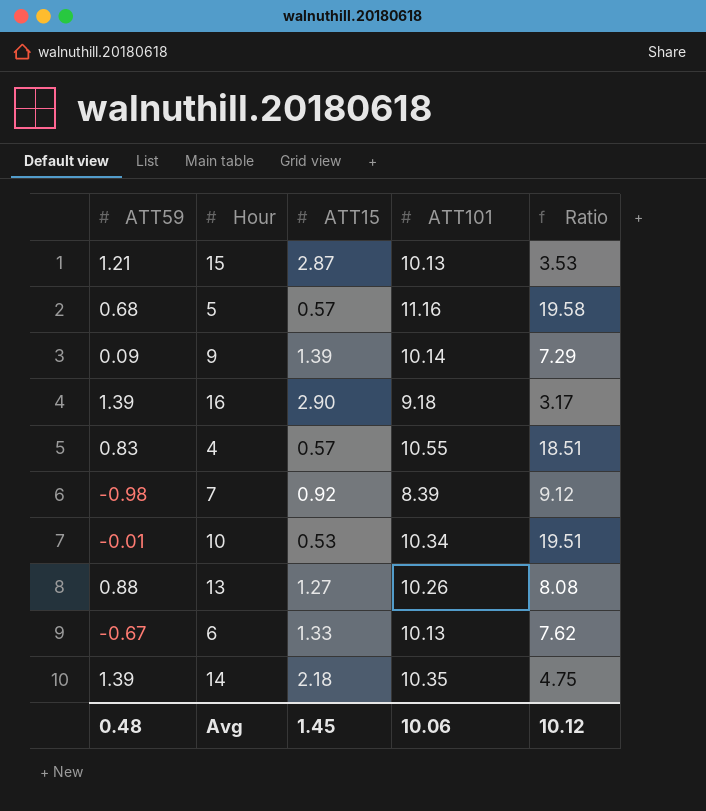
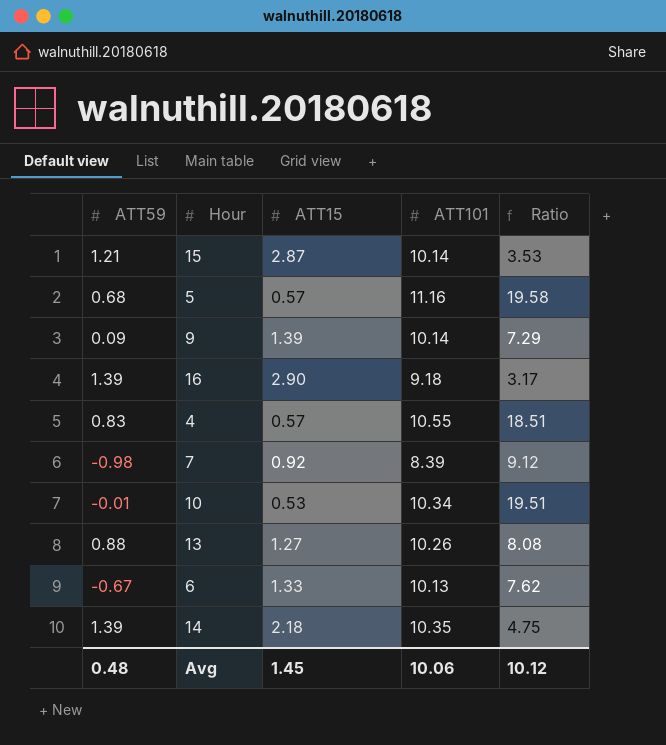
15 | ATT101: 10.13 -> 10.14

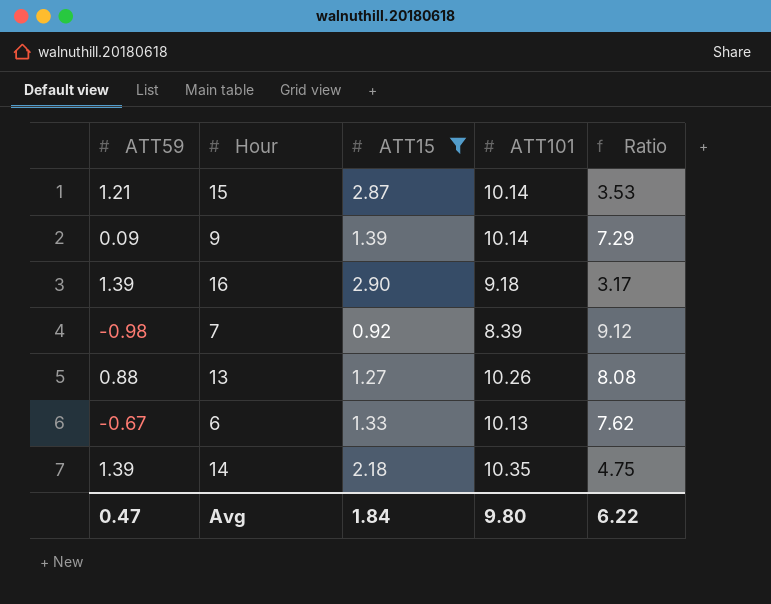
filter: none -> ATT15 >= 0.92
Avg | ATT59: 0.48 -> 0.47
Avg | ATT15: 1.45 -> 1.84
Avg | ATT101: 10.06 -> 9.80
Avg | Ratio: 10.12 -> 6.22

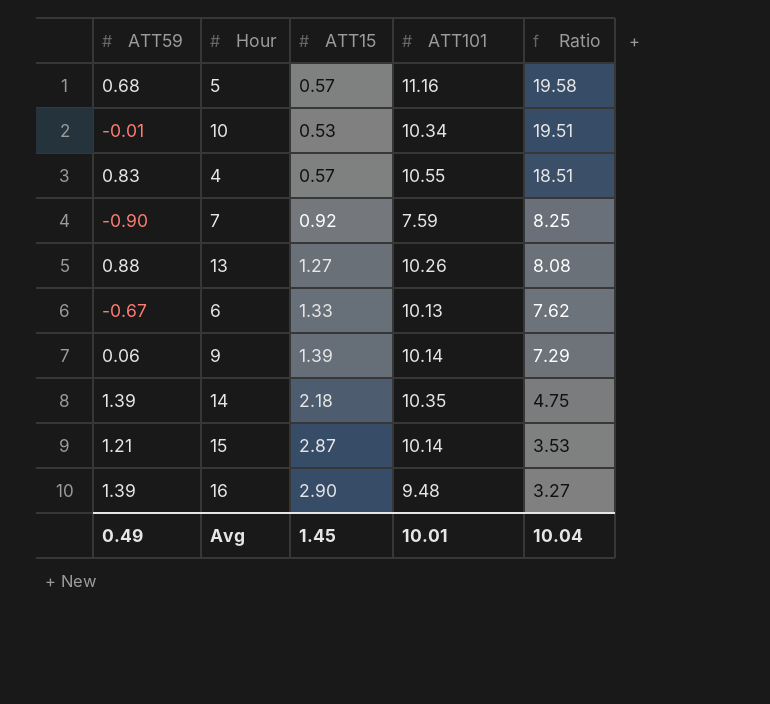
filter: ATT15 >= 0.92 -> none
row order: none -> Ratio descending
7 | ATT59: -0.98 -> -0.90
7 | ATT101: 8.39 -> 7.59
7 | Ratio: 9.12 -> 8.25
9 | ATT59: 0.09 -> 0.06
16 | ATT101: 9.18 -> 9.48
16 | Ratio: 3.17 -> 3.27
Avg | ATT59: 0.47 -> 0.49
Avg | ATT15: 1.84 -> 1.45
Avg | ATT101: 9.80 -> 10.01
Avg | Ratio: 6.22 -> 10.04

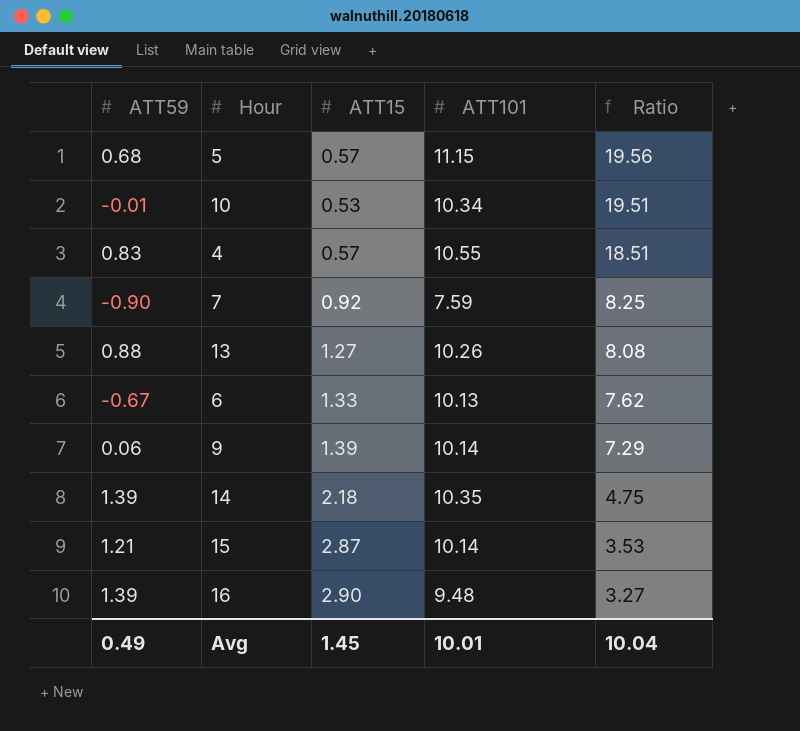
5 | ATT101: 11.16 -> 11.15
5 | Ratio: 19.58 -> 19.56

